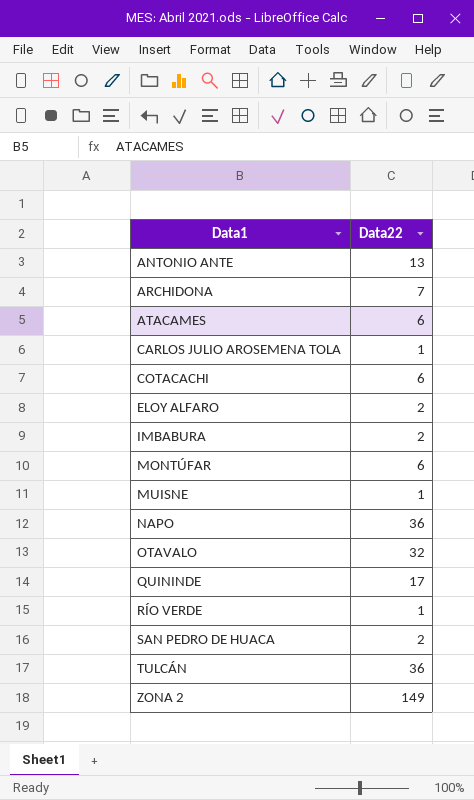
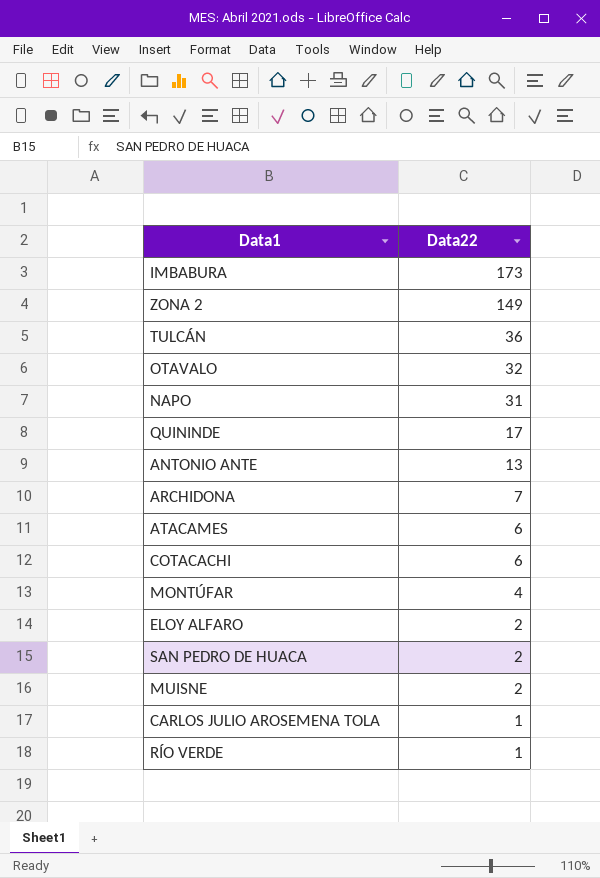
row order: Data1 ascending -> Data22 descending
IMBABURA | Data22: 2 -> 173
NAPO | Data22: 36 -> 31
MONTÚFAR | Data22: 6 -> 4
MUISNE | Data22: 1 -> 2

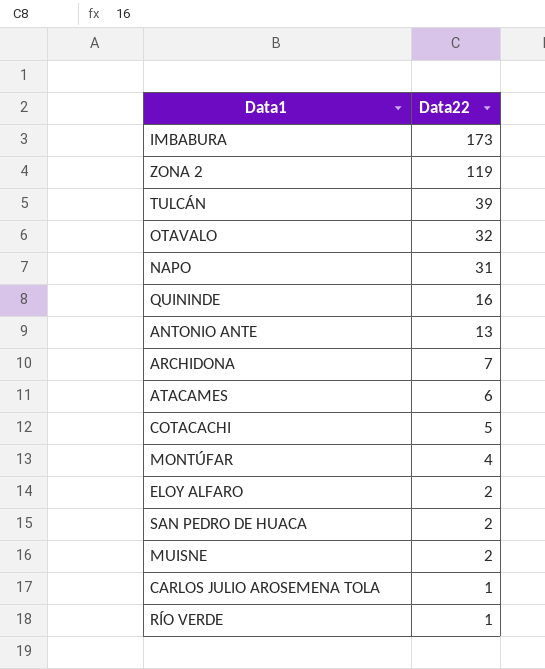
ZONA 2 | Data22: 149 -> 119
TULCÁN | Data22: 36 -> 39
QUININDE | Data22: 17 -> 16
COTACACHI | Data22: 6 -> 5

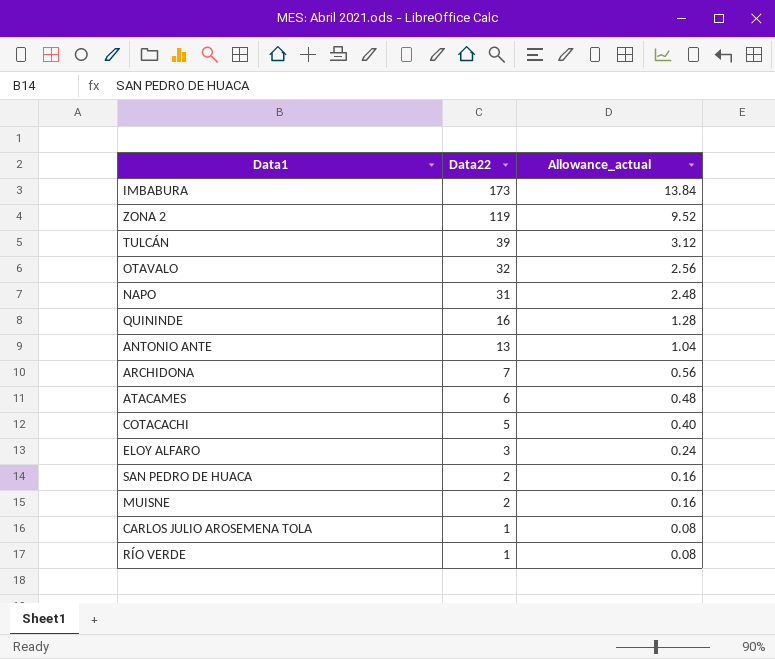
column Allowance_actual | formula: none -> [Data22] * 0.08
row MONTÚFAR: 4 -> none
ELOY ALFARO | Data22: 2 -> 3

